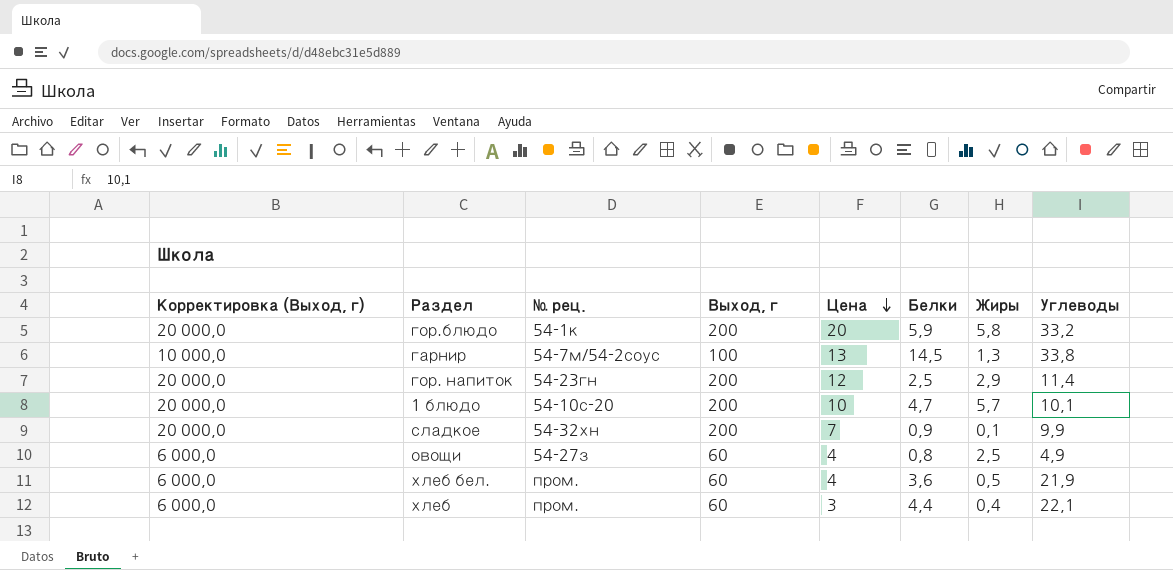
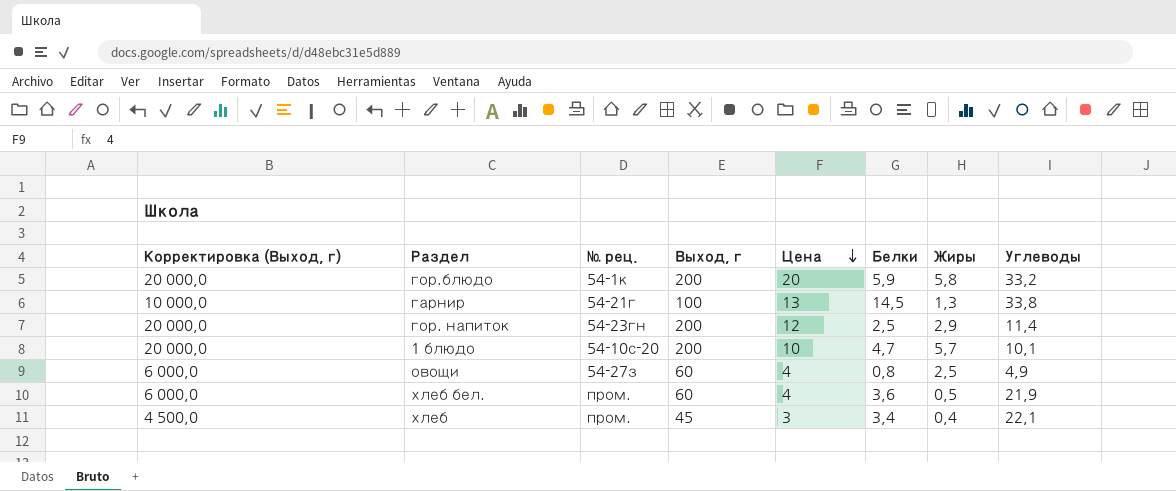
row сладкое: 20 000,0 | 54-32хн | 200 | 7 | 0,9 | 0,1 | 9,9 -> none
гарнир | № рец.: 54-7м/54-2соус -> 54-21г
хлеб | Корректировка (Выход, г): 6 000,0 -> 4 500,0
хлеб | Выход, г: 60 -> 45
хлеб | Белки: 4,4 -> 3,4

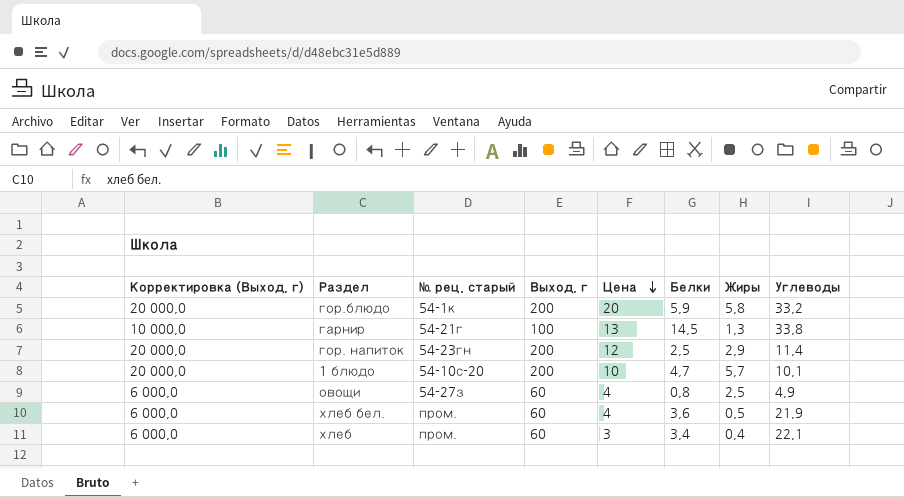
column name: № рец. -> № рец. старый
хлеб | Корректировка (Выход, г): 4 500,0 -> 6 000,0
хлеб | Выход, г: 45 -> 60

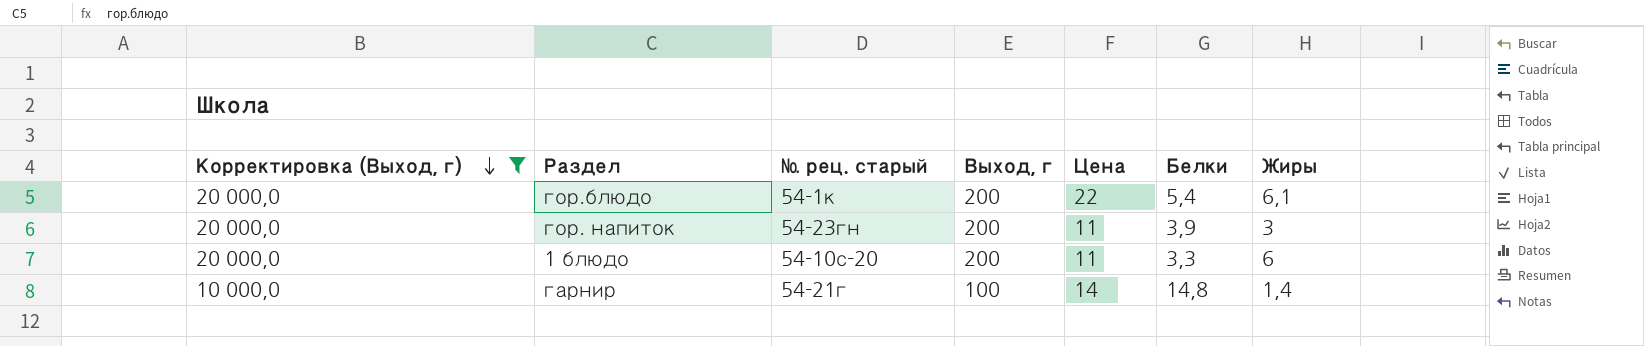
filter: none -> Корректировка (Выход, г) != 6 000,0
row order: Цена descending -> Корректировка (Выход, г) descending
column Углеводы | position: 8 -> none
гор.блюдо | Цена: 20 -> 22
гор.блюдо | Белки: 5,9 -> 5,4
гор.блюдо | Жиры: 5,8 -> 6,1
гор. напиток | Цена: 12 -> 11
гор. напиток | Белки: 2,5 -> 3,9
гор. напиток | Жиры: 2,9 -> 3
1 блюдо | Цена: 10 -> 11
1 блюдо | Белки: 4,7 -> 3,3
1 блюдо | Жиры: 5,7 -> 6
гарнир | Цена: 13 -> 14
гарнир | Белки: 14,5 -> 14,8
гарнир | Жиры: 1,3 -> 1,4

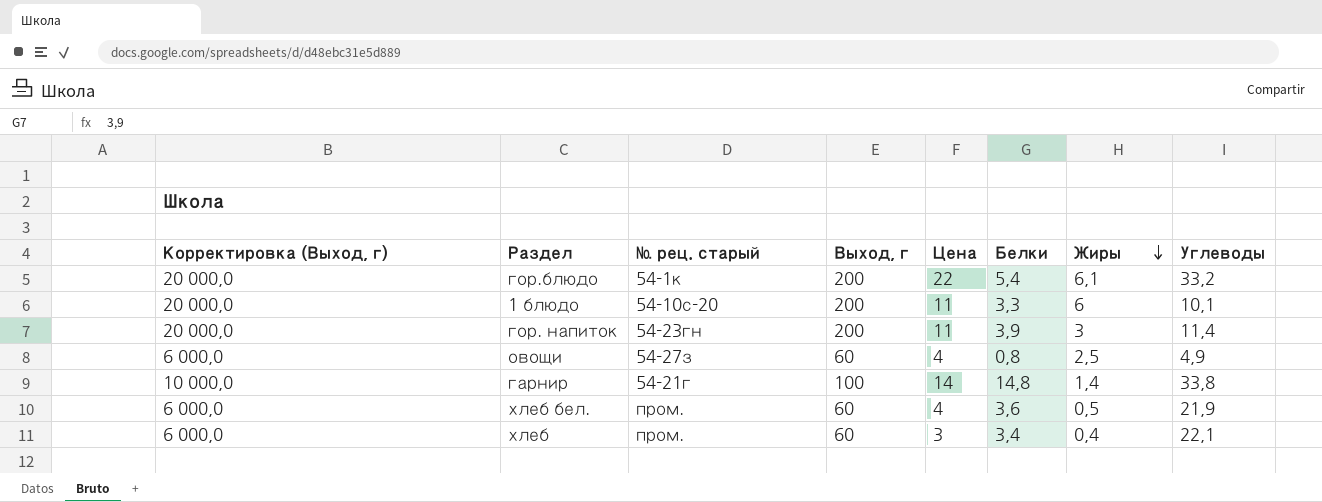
filter: Корректировка (Выход, г) != 6 000,0 -> none
row order: Корректировка (Выход, г) descending -> Жиры descending
column Углеводы | position: none -> 8

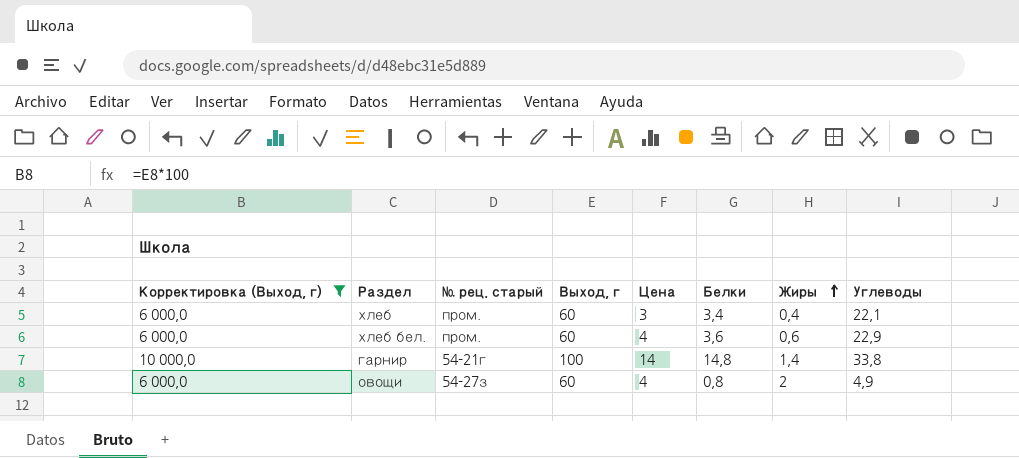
filter: none -> Корректировка (Выход, г) != 20 000,0
row order: Жиры descending -> Жиры ascending
хлеб бел. | Жиры: 0,5 -> 0,6
хлеб бел. | Углеводы: 21,9 -> 22,9
овощи | Жиры: 2,5 -> 2

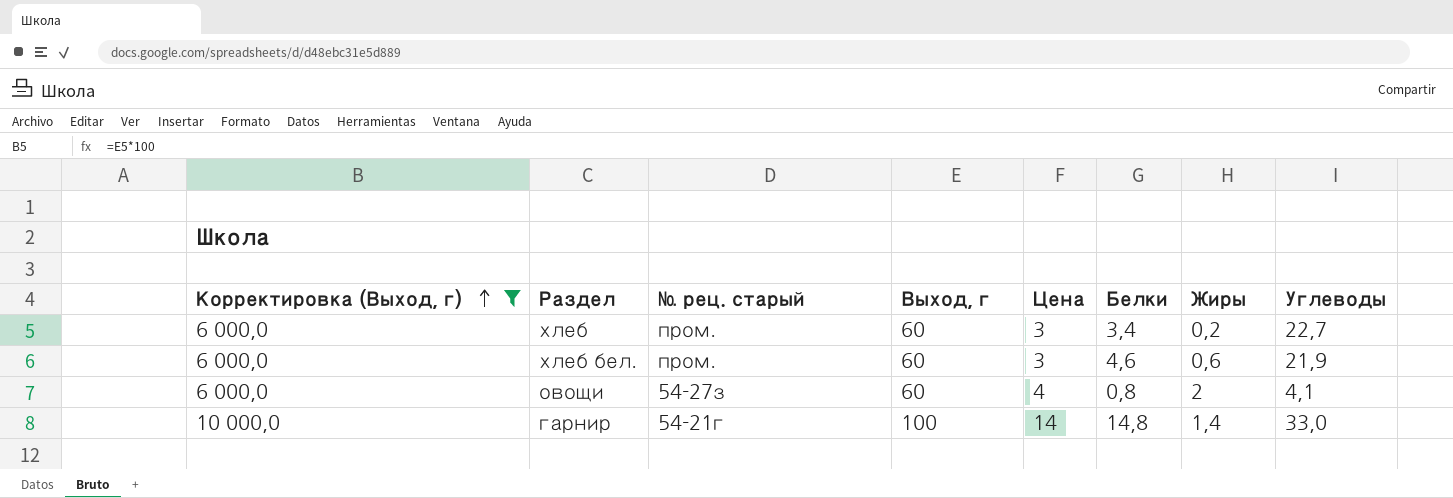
row order: Жиры ascending -> Корректировка (Выход, г) ascending
хлеб | Жиры: 0,4 -> 0,2
хлеб | Углеводы: 22,1 -> 22,7
хлеб бел. | Цена: 4 -> 3
хлеб бел. | Белки: 3,6 -> 4,6
хлеб бел. | Углеводы: 22,9 -> 21,9
овощи | Углеводы: 4,9 -> 4,1
гарнир | Углеводы: 33,8 -> 33,0

